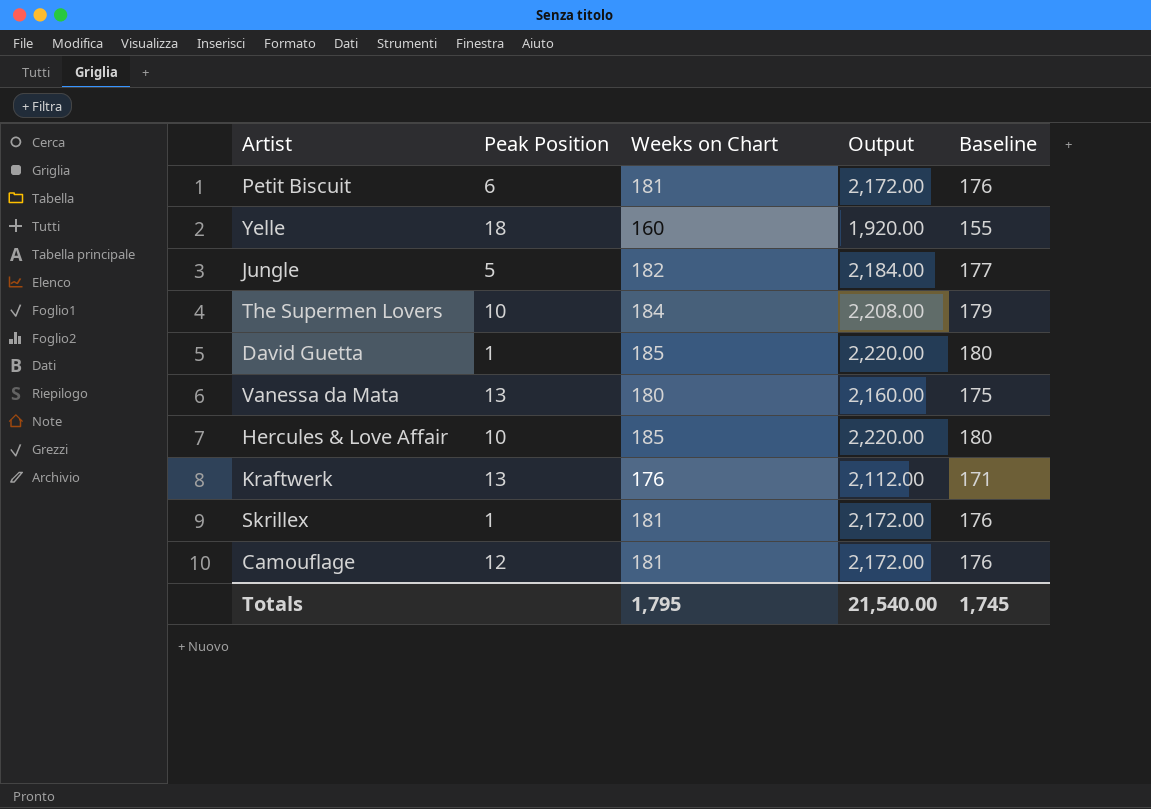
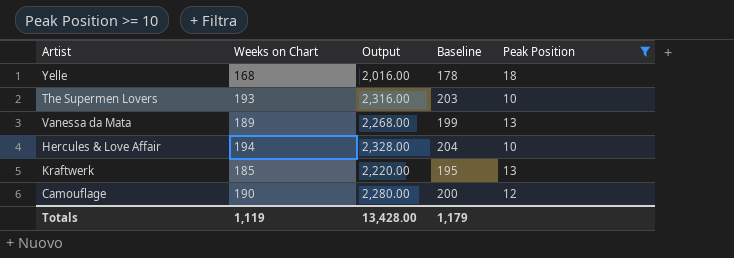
filter: none -> Peak Position >= 10
column Baseline | formula: [Weeks on Chart] - 5 -> [Weeks on Chart] + 10
column Peak Position | position: 2 -> 5
Yelle | Weeks on Chart: 160 -> 168
Yelle | Output: 1,920.00 -> 2,016.00
The Supermen Lovers | Weeks on Chart: 184 -> 193
The Supermen Lovers | Output: 2,208.00 -> 2,316.00
Vanessa da Mata | Weeks on Chart: 180 -> 189
Vanessa da Mata | Output: 2,160.00 -> 2,268.00
Hercules & Love Affair | Weeks on Chart: 185 -> 194
Hercules & Love Affair | Output: 2,220.00 -> 2,328.00
Kraftwerk | Weeks on Chart: 176 -> 185
Kraftwerk | Output: 2,112.00 -> 2,220.00
Camouflage | Weeks on Chart: 181 -> 190
Camouflage | Output: 2,172.00 -> 2,280.00
Totals | Weeks on Chart: 1,795 -> 1,119
Totals | Output: 21,540.00 -> 13,428.00
Totals | Baseline: 1,745 -> 1,179

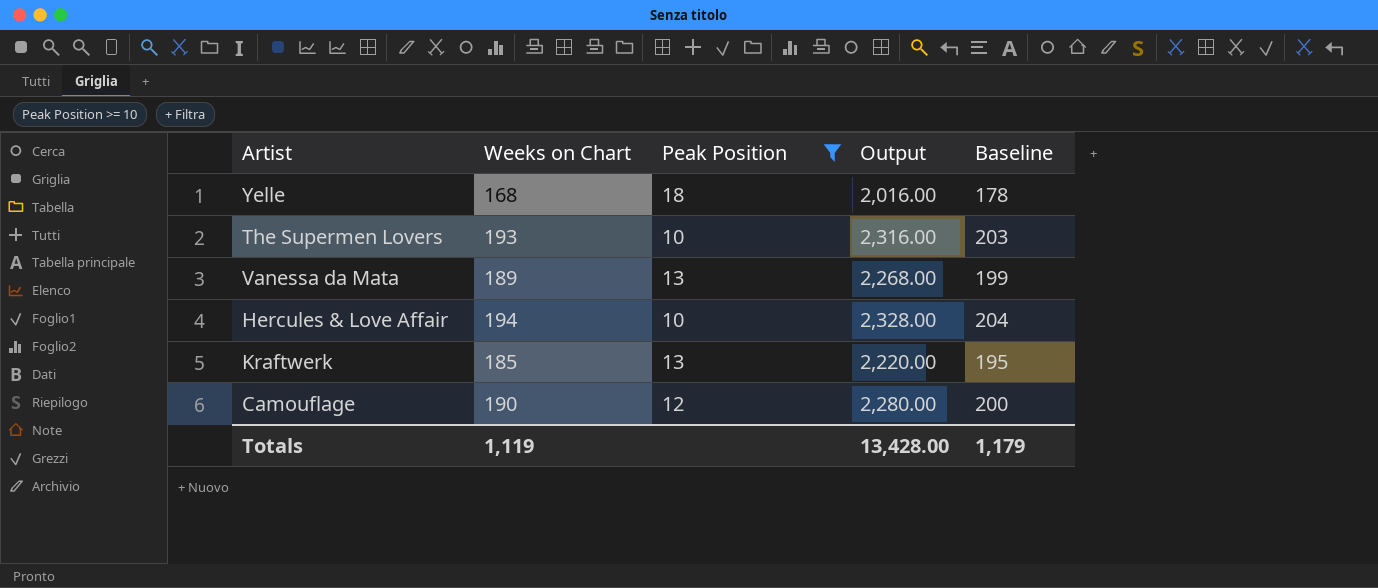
column Peak Position | position: 5 -> 3

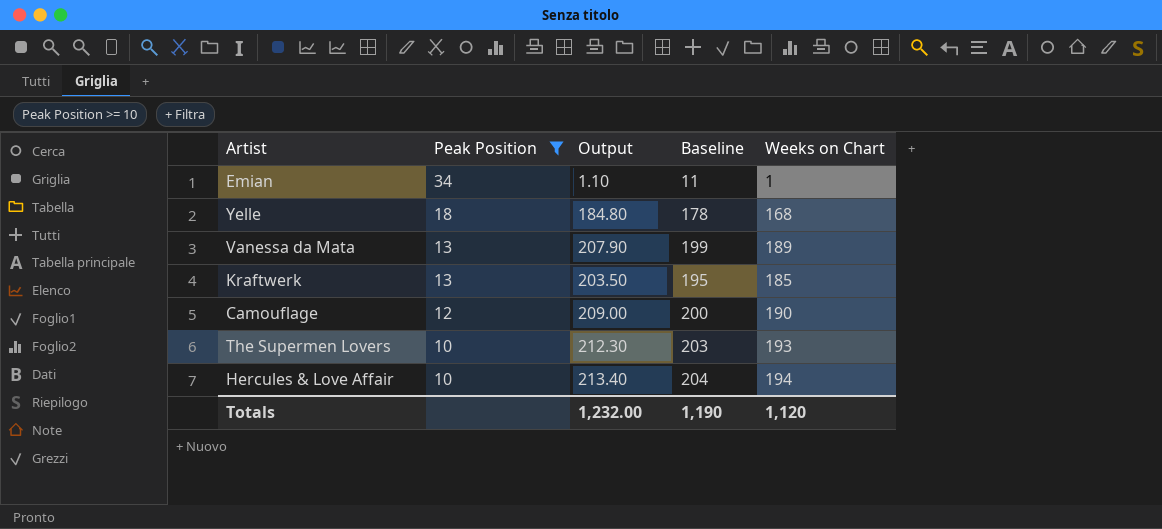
row order: none -> Peak Position descending
column Output | formula: [Weeks on Chart] * 12 -> [Weeks on Chart] * 1.1
column Weeks on Chart | position: 2 -> 5
row Emian: none -> 34 | 1.10 | 11 | 1
Totals | Output: 13,428.00 -> 1,232.00
Totals | Baseline: 1,179 -> 1,190
Totals | Weeks on Chart: 1,119 -> 1,120

